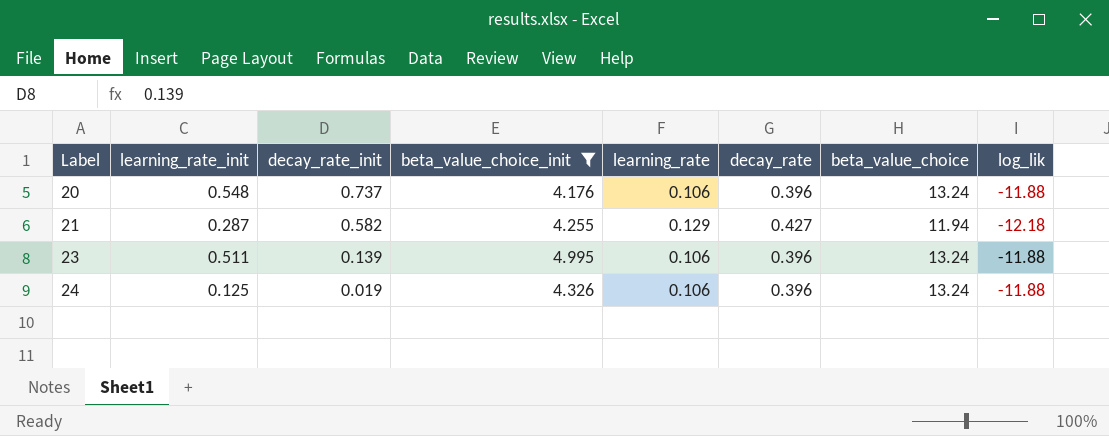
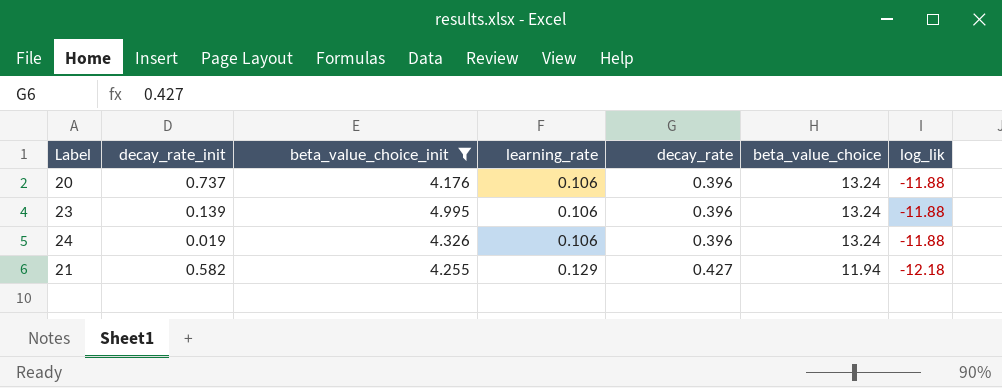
row order: Label ascending -> learning_rate ascending
column learning_rate_init | position: 2 -> none

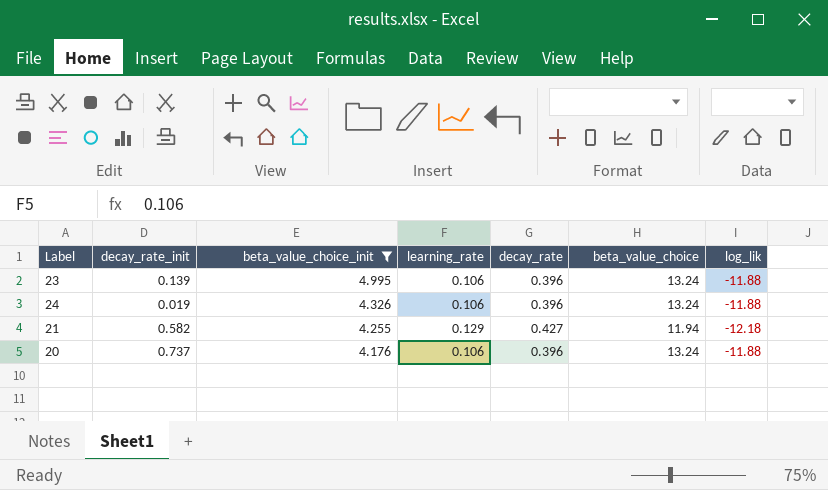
row order: learning_rate ascending -> beta_value_choice_init descending

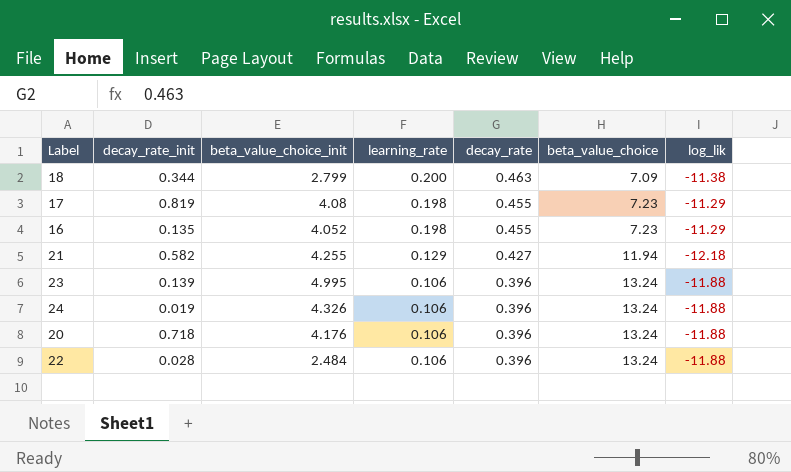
filter: beta_value_choice_init >= 4.176 -> none
row order: beta_value_choice_init descending -> learning_rate descending
20 | decay_rate_init: 0.737 -> 0.718

